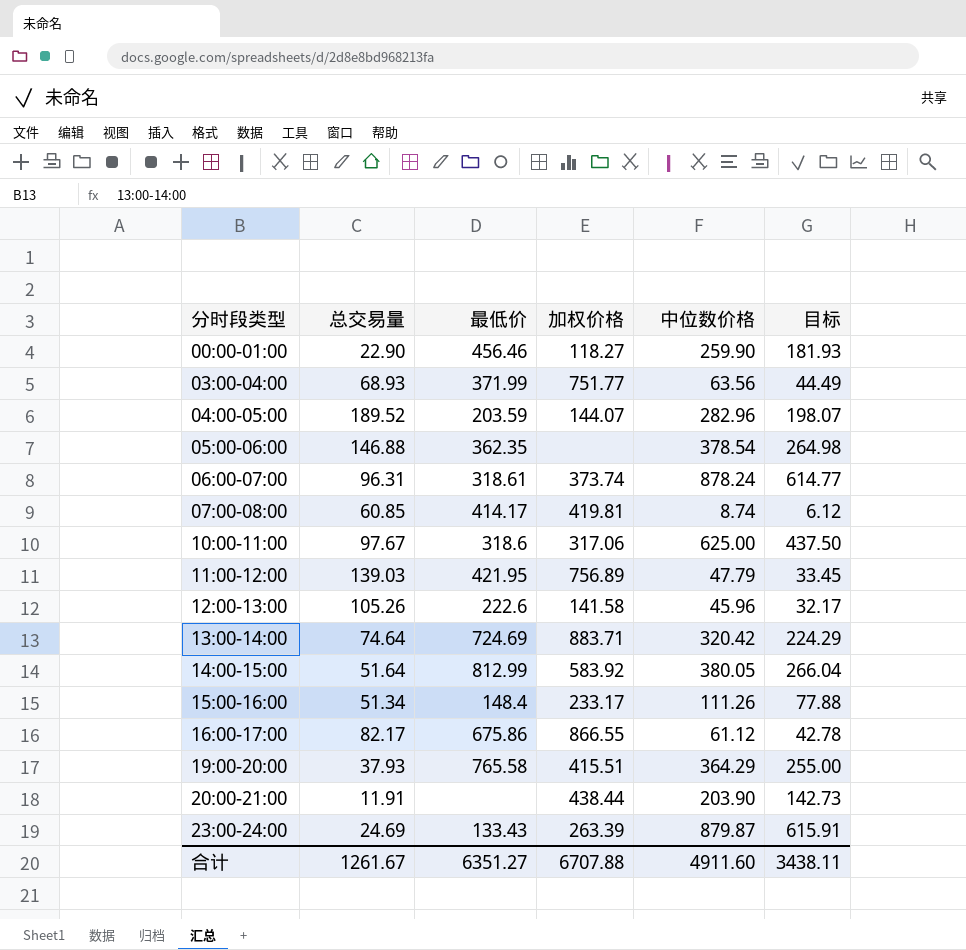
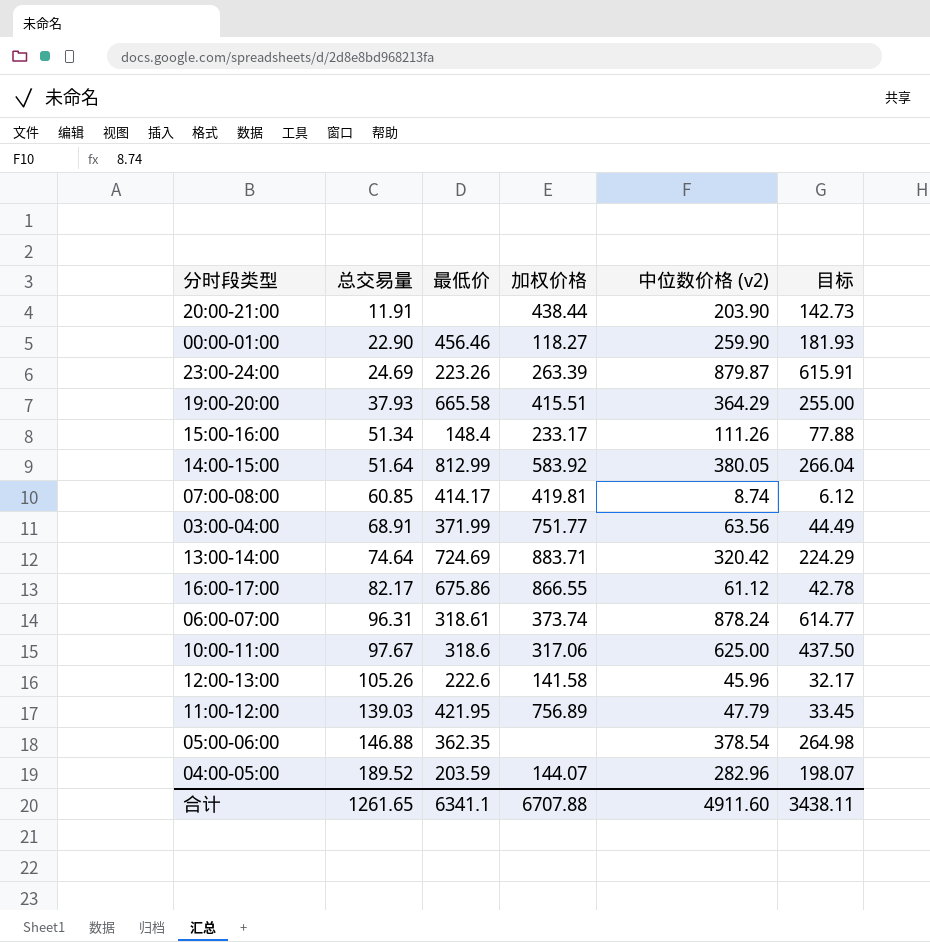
row order: 分时段类型 ascending -> 总交易量 ascending
column name: 中位数价格 -> 中位数价格 (v2)
23:00-24:00 | 最低价: 133.43 -> 223.26
19:00-20:00 | 最低价: 765.58 -> 665.58
03:00-04:00 | 总交易量: 68.93 -> 68.91
合计 | 总交易量: 1261.67 -> 1261.65
合计 | 最低价: 6351.27 -> 6341.1

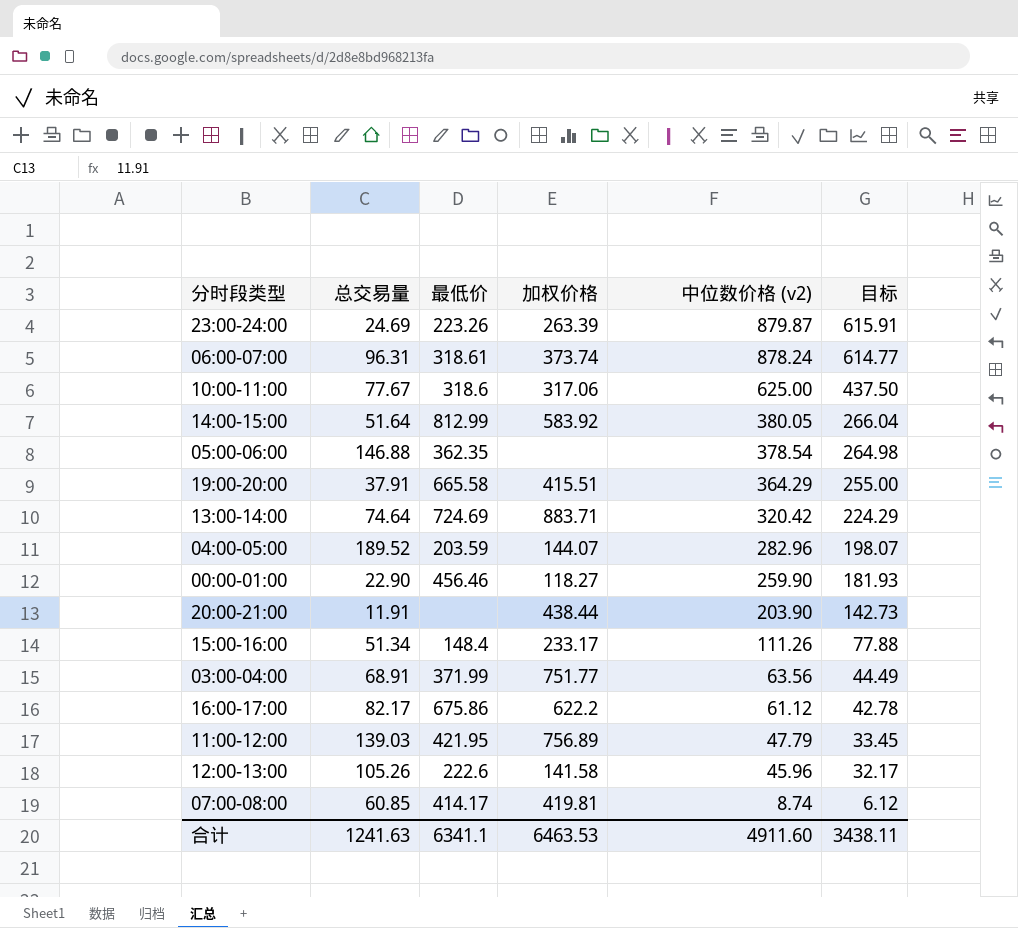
row order: 总交易量 ascending -> 中位数价格 (v2) descending
10:00-11:00 | 总交易量: 97.67 -> 77.67
19:00-20:00 | 总交易量: 37.93 -> 37.91
16:00-17:00 | 加权价格: 866.55 -> 622.2
合计 | 总交易量: 1261.65 -> 1241.63
合计 | 加权价格: 6707.88 -> 6463.53

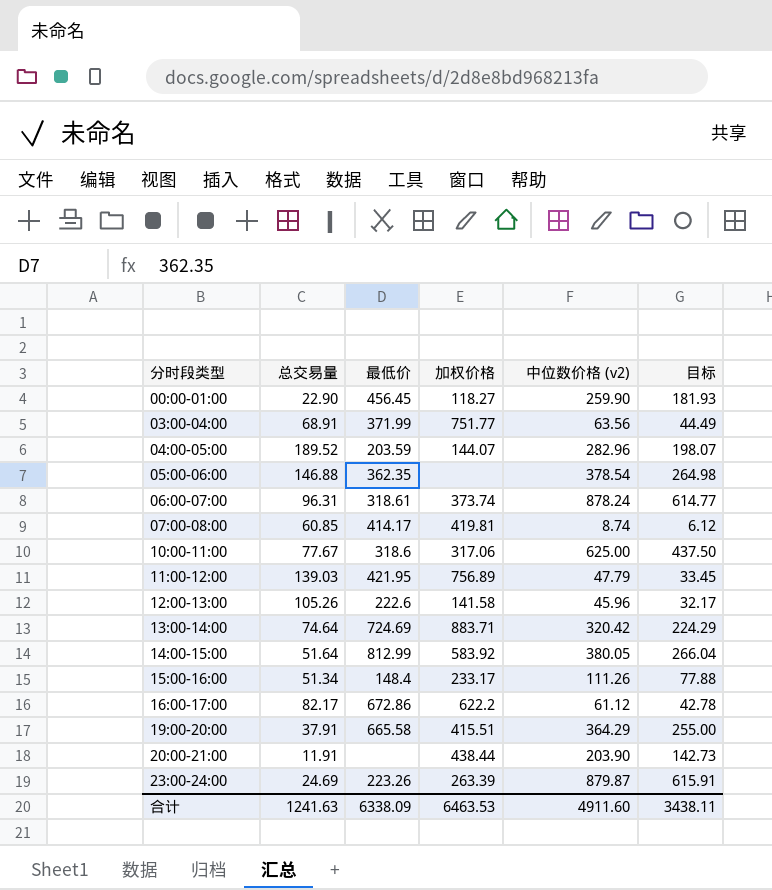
row order: 中位数价格 (v2) descending -> 分时段类型 ascending
00:00-01:00 | 最低价: 456.46 -> 456.45
16:00-17:00 | 最低价: 675.86 -> 672.86
合计 | 最低价: 6341.1 -> 6338.09

